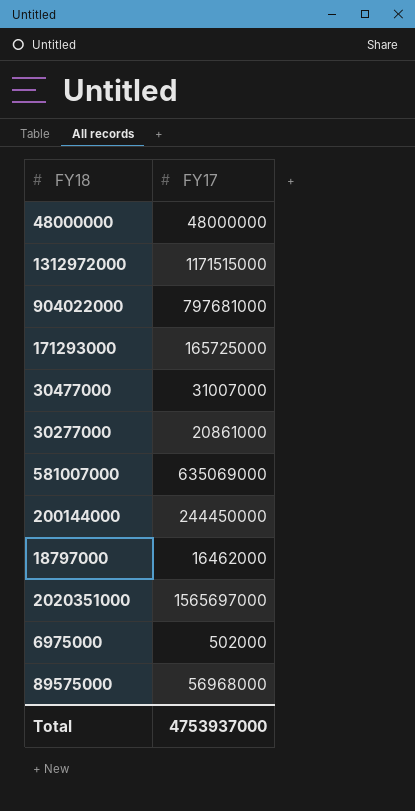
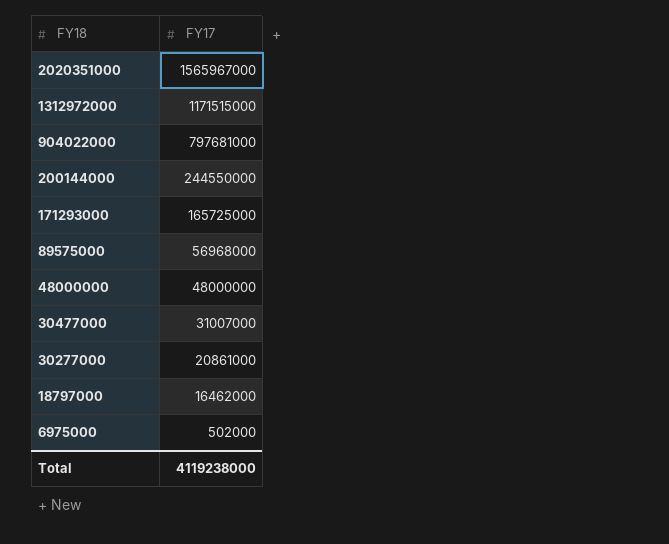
row order: none -> FY18 descending
row 581007000: 635069000 -> none
2020351000 | FY17: 1565697000 -> 1565967000
200144000 | FY17: 244450000 -> 244550000
Total | FY17: 4753937000 -> 4119238000

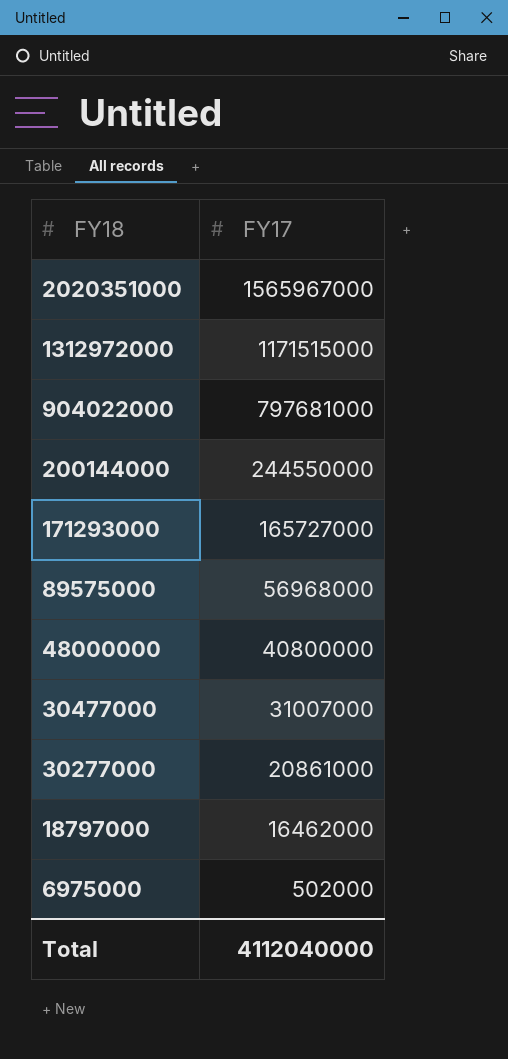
171293000 | FY17: 165725000 -> 165727000
48000000 | FY17: 48000000 -> 40800000
Total | FY17: 4119238000 -> 4112040000

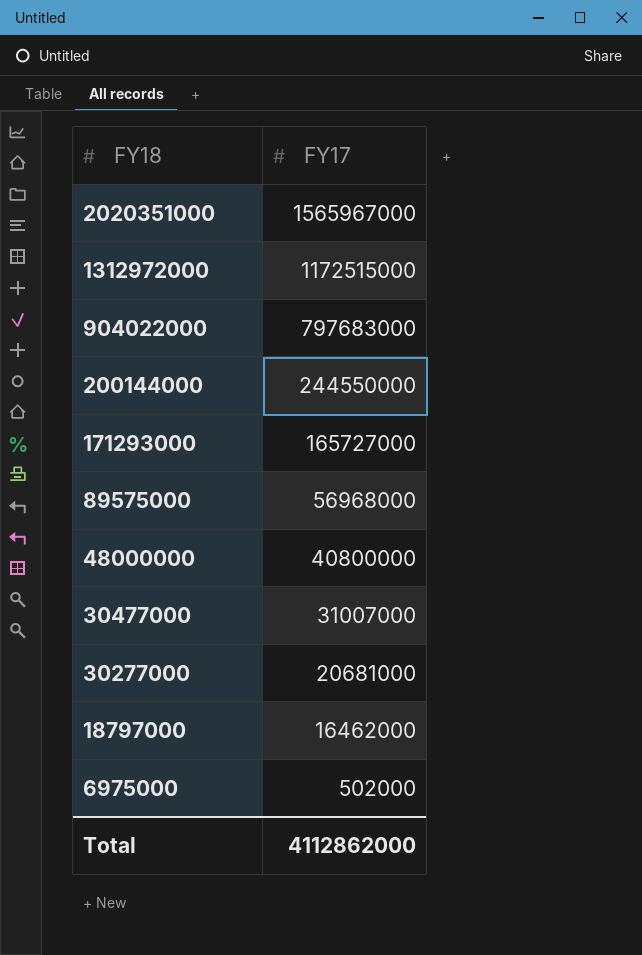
1312972000 | FY17: 1171515000 -> 1172515000
904022000 | FY17: 797681000 -> 797683000
30277000 | FY17: 20861000 -> 20681000
Total | FY17: 4112040000 -> 4112862000

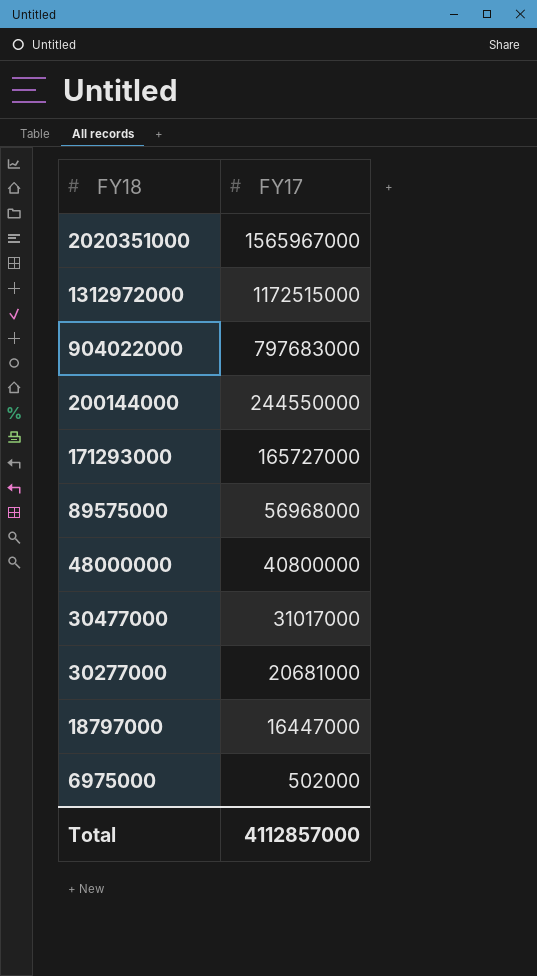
30477000 | FY17: 31007000 -> 31017000
18797000 | FY17: 16462000 -> 16447000
Total | FY17: 4112862000 -> 4112857000

